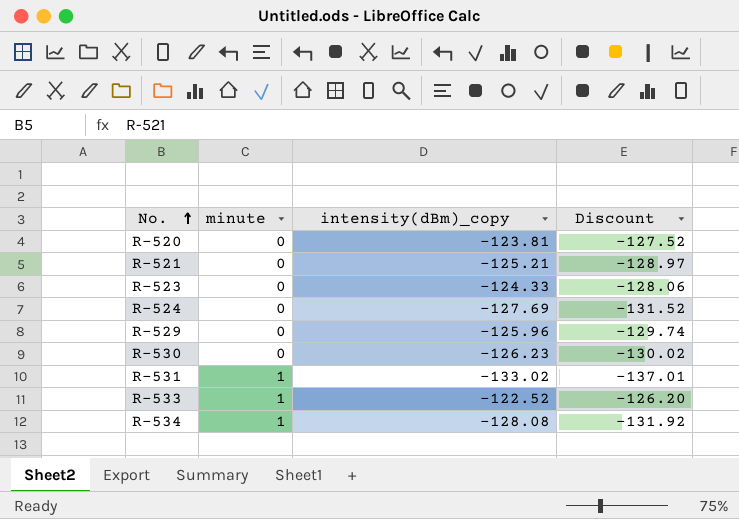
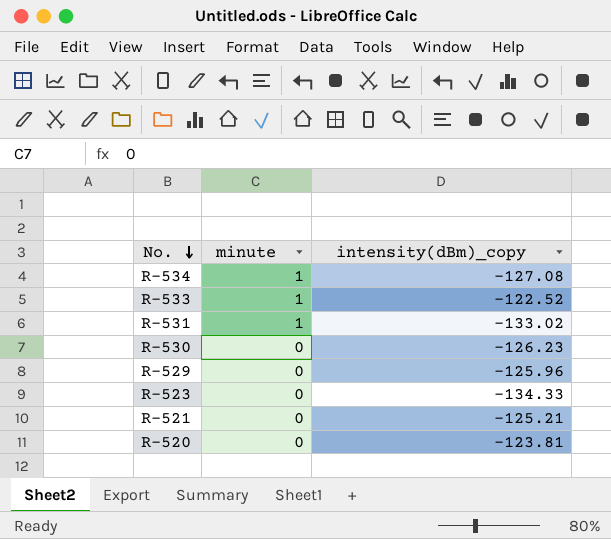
row order: No. ascending -> No. descending
column Discount | formula: [intensity(dBm)_copy] * 1.03 -> none
row R-524: 0 | -127.69 | -131.52 -> none
R-534 | intensity(dBm)_copy: -128.08 -> -127.08
R-523 | intensity(dBm)_copy: -124.33 -> -134.33

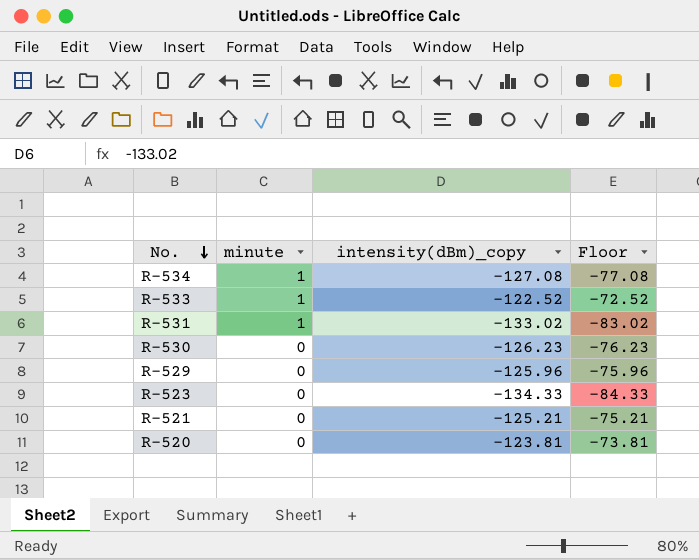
column Floor | formula: none -> [intensity(dBm)_copy] + 50

